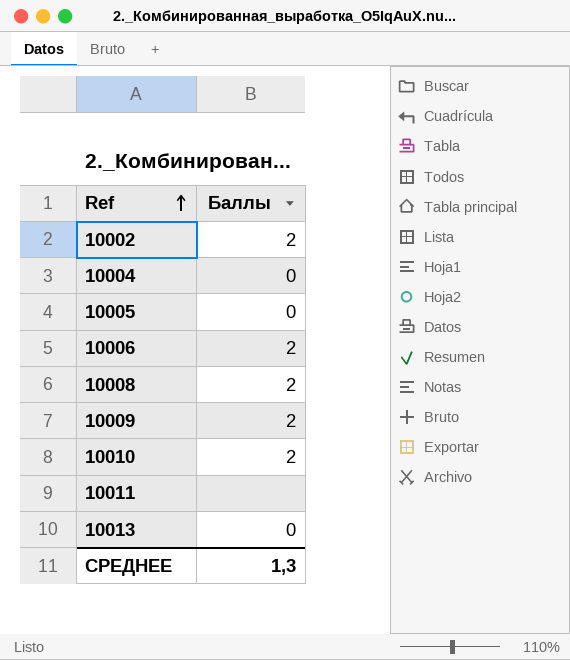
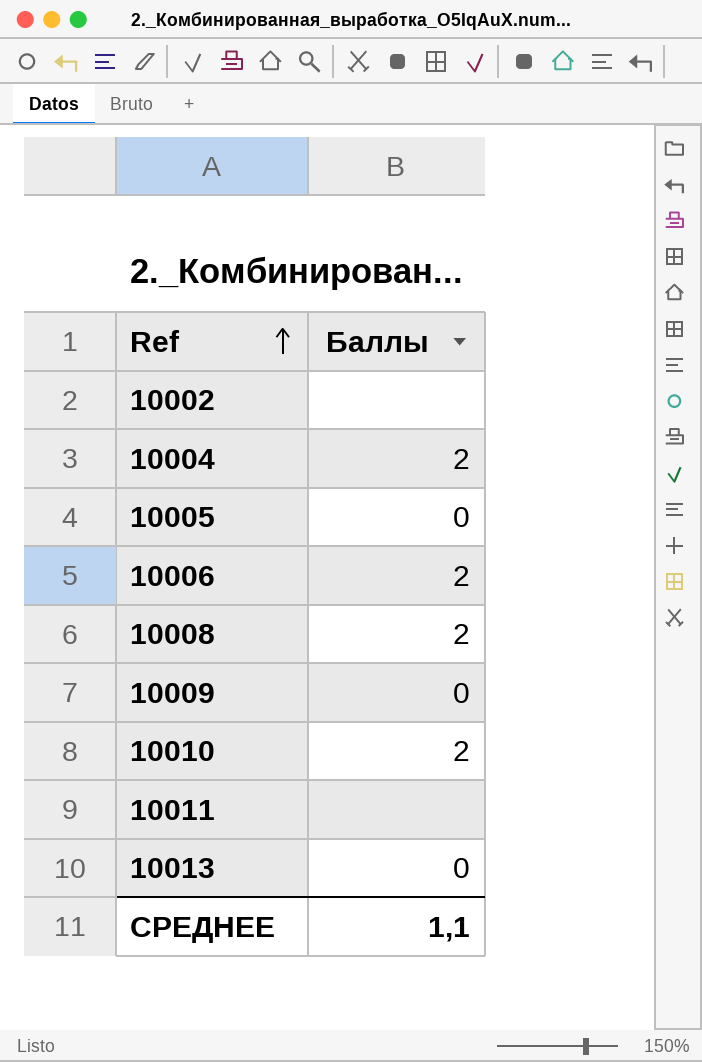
10002 | Баллы: 2 -> none
10004 | Баллы: 0 -> 2
10009 | Баллы: 2 -> 0
СРЕДНЕЕ | Баллы: 1,3 -> 1,1

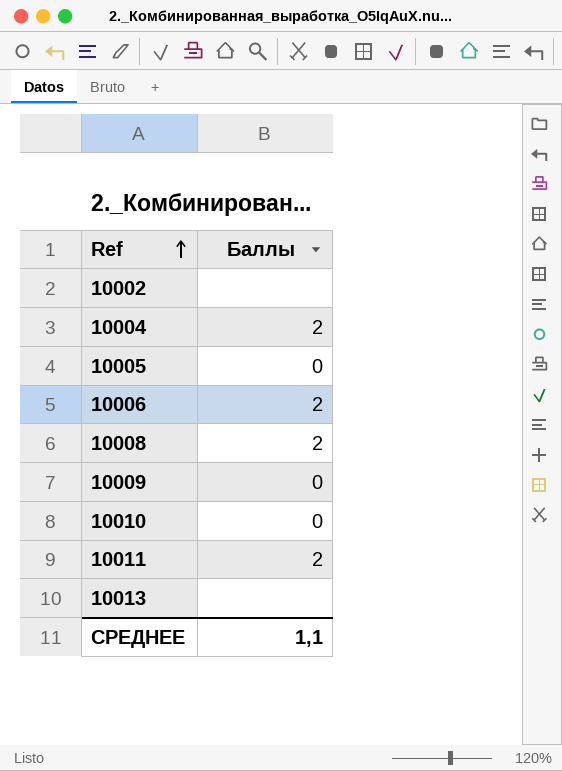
10010 | Баллы: 2 -> 0
10011 | Баллы: none -> 2
10013 | Баллы: 0 -> none

